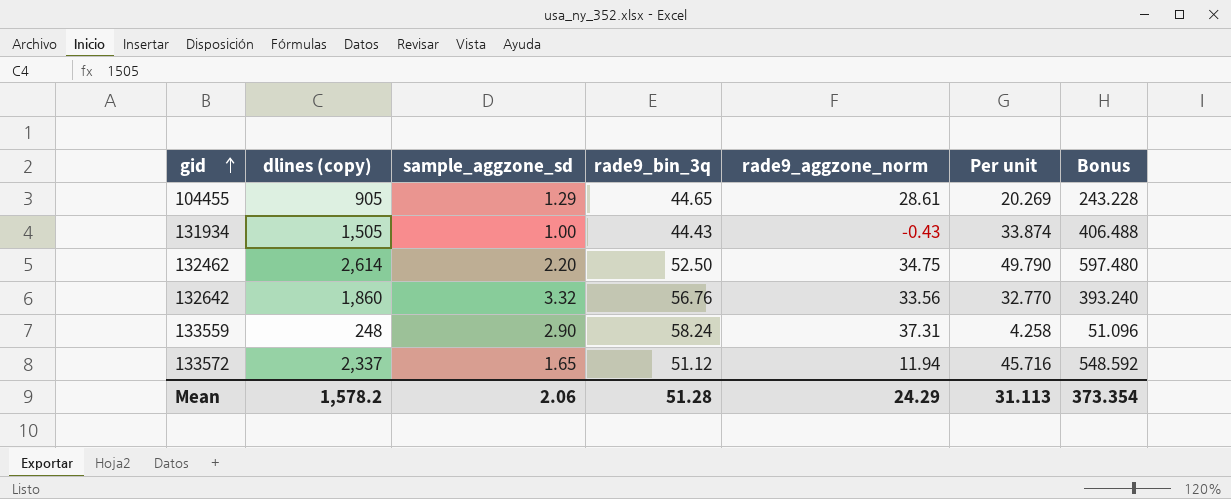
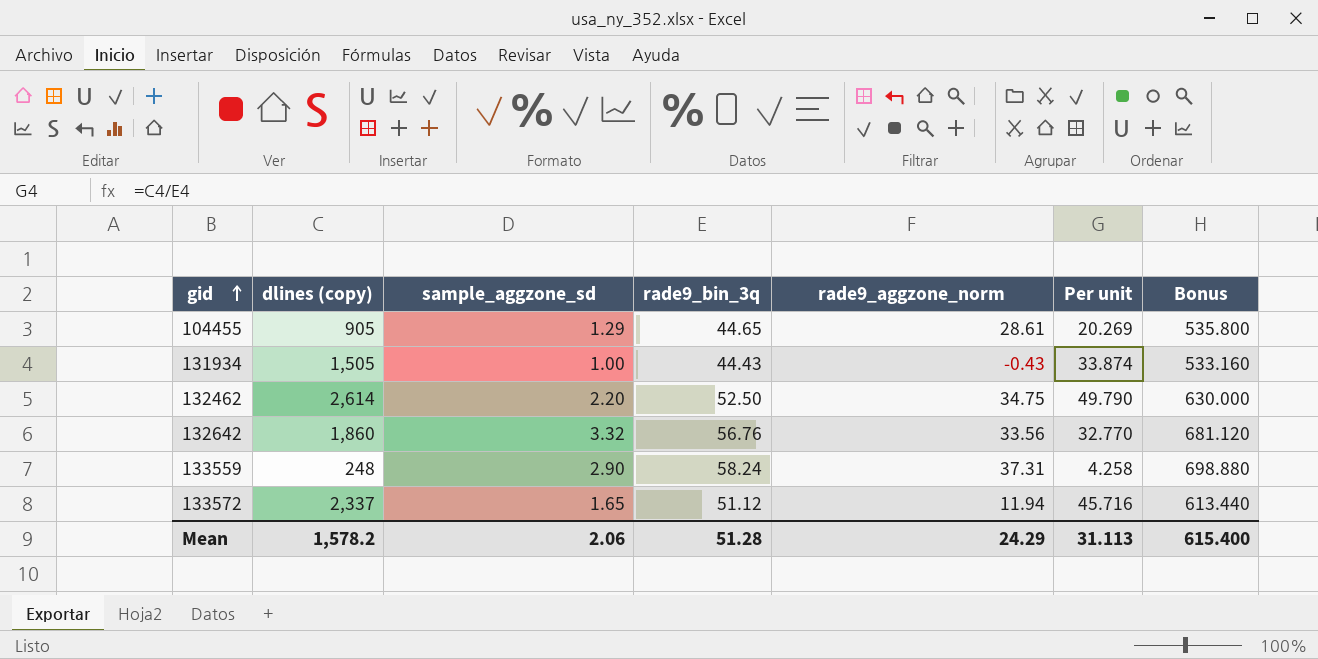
column Bonus | formula: [Per unit] * 12 -> [rade9_bin_3q] * 12
Mean | Bonus: 373.354 -> 615.400

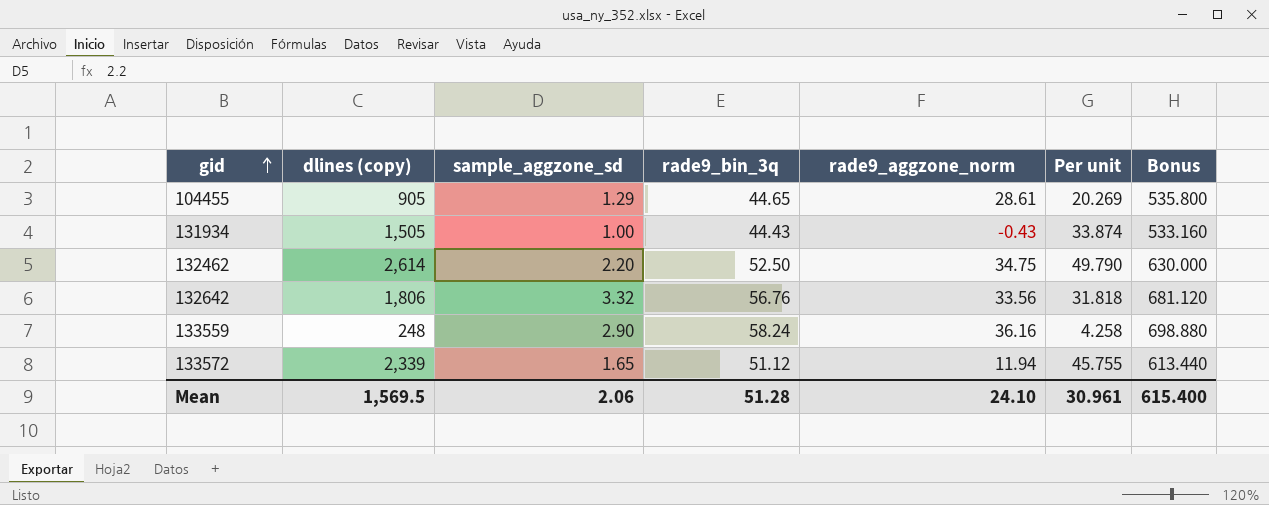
132642 | dlines (copy): 1,860 -> 1,806
132642 | Per unit: 32.770 -> 31.818
133559 | rade9_aggzone_norm: 37.31 -> 36.16
133572 | dlines (copy): 2,337 -> 2,339
133572 | Per unit: 45.716 -> 45.755
Mean | dlines (copy): 1,578.2 -> 1,569.5
Mean | rade9_aggzone_norm: 24.29 -> 24.10
Mean | Per unit: 31.113 -> 30.961

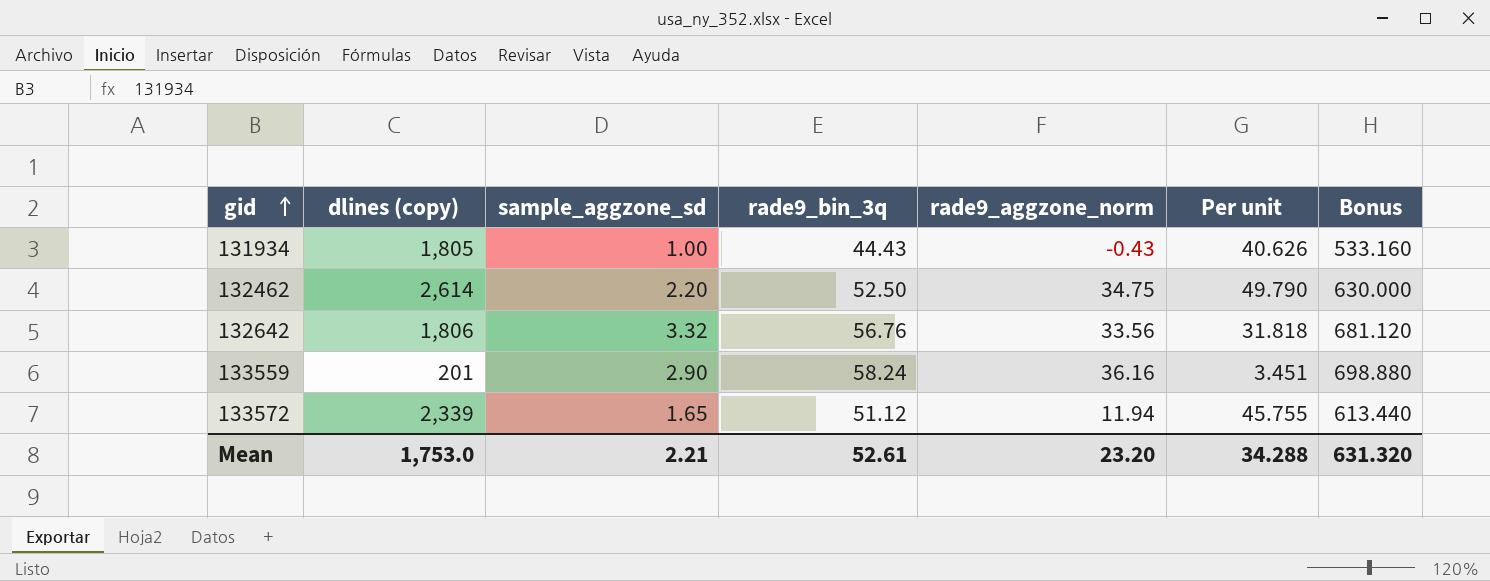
row 104455: 905 | 1.29 | 44.65 | 28.61 | 20.269 | 535.800 -> none
131934 | dlines (copy): 1,505 -> 1,805
131934 | Per unit: 33.874 -> 40.626
133559 | dlines (copy): 248 -> 201
133559 | Per unit: 4.258 -> 3.451
Mean | dlines (copy): 1,569.5 -> 1,753.0
Mean | sample_aggzone_sd: 2.06 -> 2.21
Mean | rade9_bin_3q: 51.28 -> 52.61
Mean | rade9_aggzone_norm: 24.10 -> 23.20
Mean | Per unit: 30.961 -> 34.288
Mean | Bonus: 615.400 -> 631.320

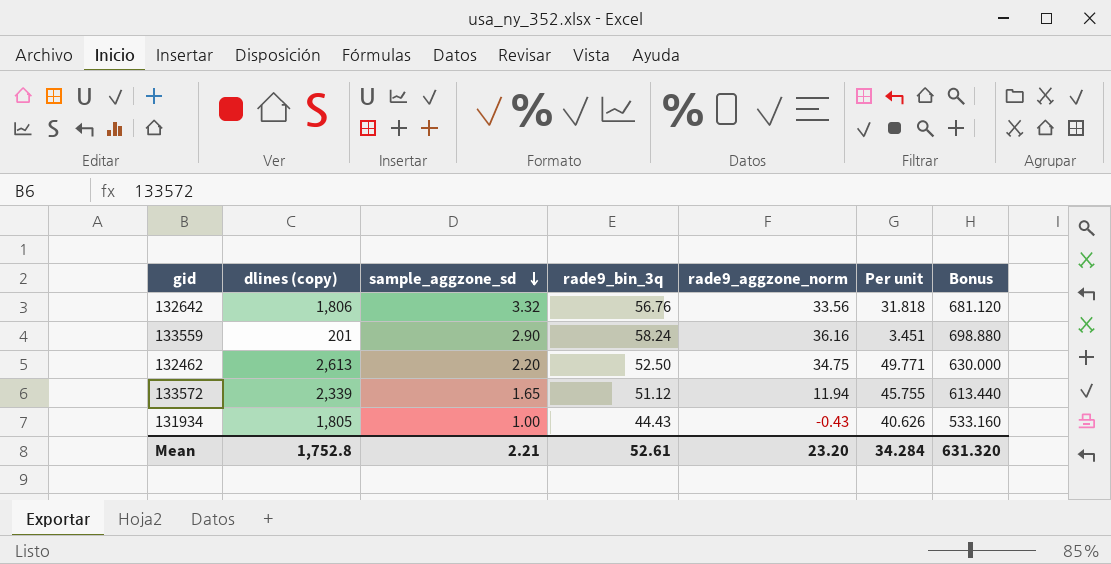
row order: gid ascending -> sample_aggzone_sd descending
132462 | dlines (copy): 2,614 -> 2,613
132462 | Per unit: 49.790 -> 49.771
Mean | dlines (copy): 1,753.0 -> 1,752.8
Mean | Per unit: 34.288 -> 34.284

